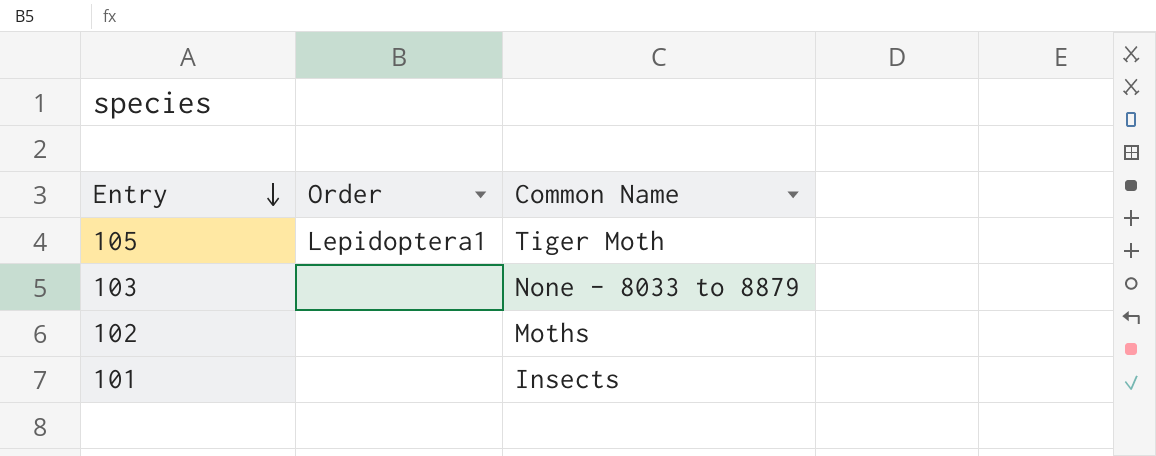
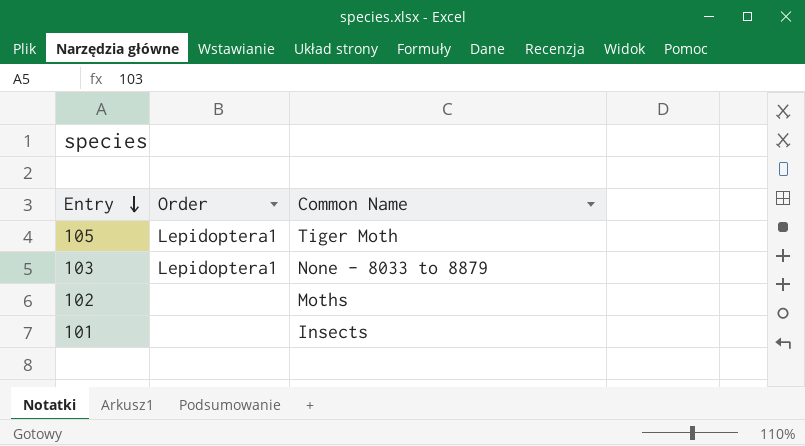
103 | Order: none -> Lepidoptera1

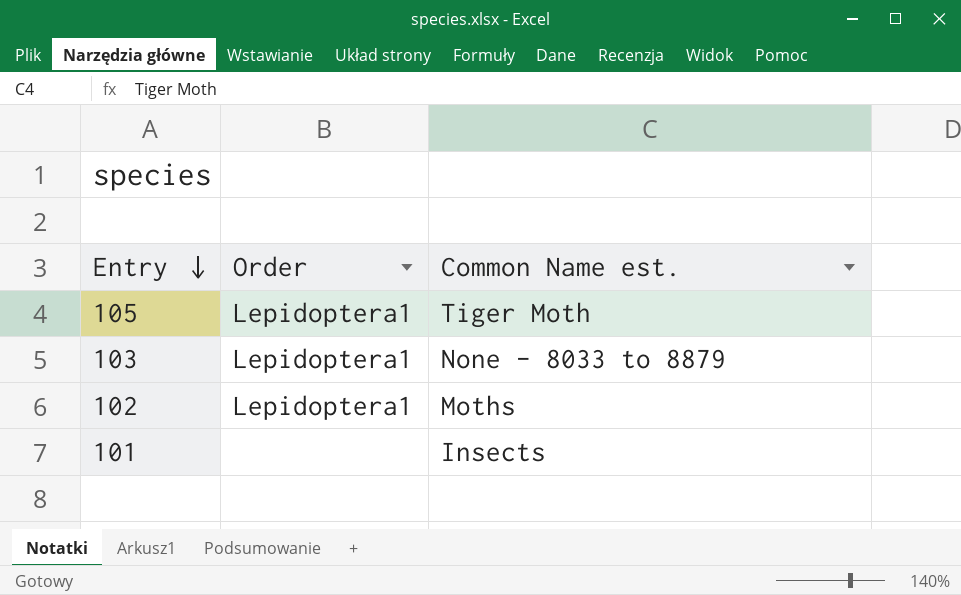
column name: Common Name -> Common Name est.
102 | Order: none -> Lepidoptera1

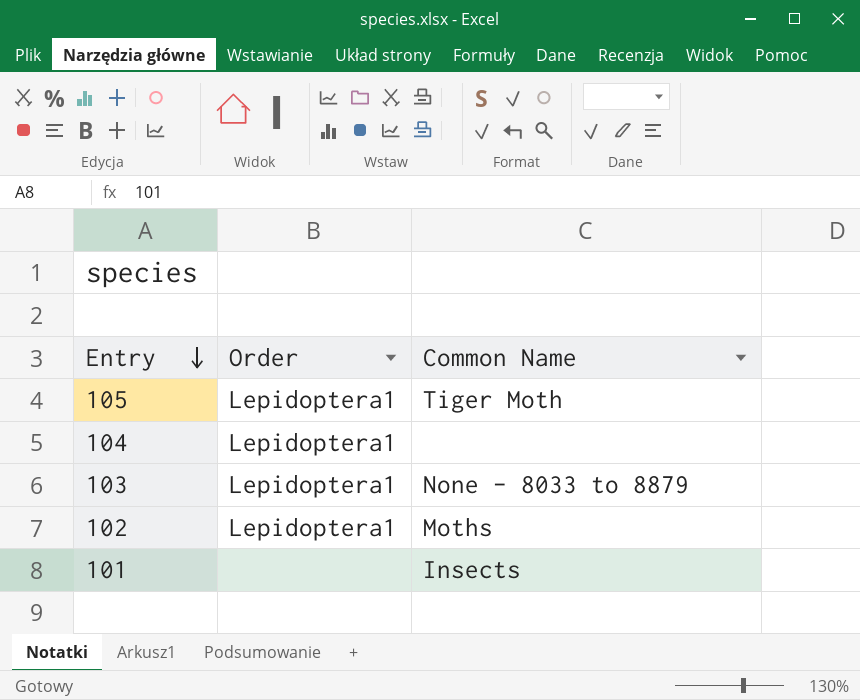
column name: Common Name est. -> Common Name
row 104: none -> Lepidoptera1 | none

